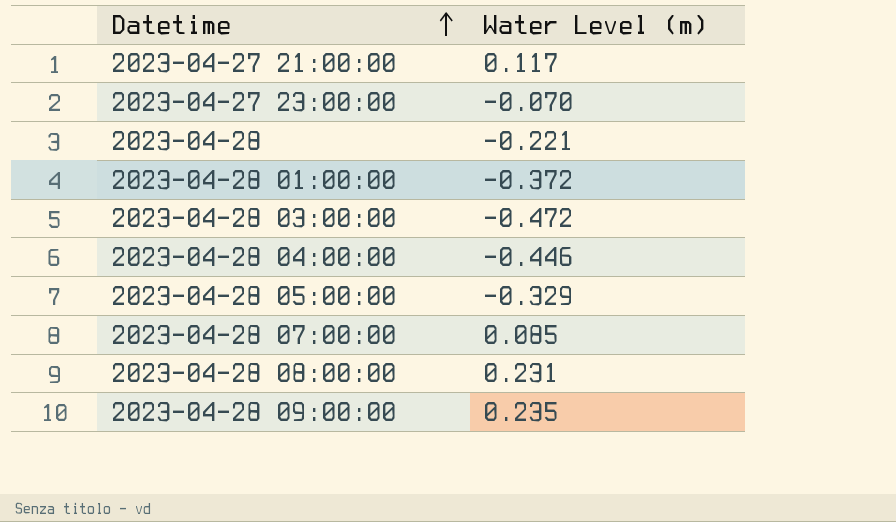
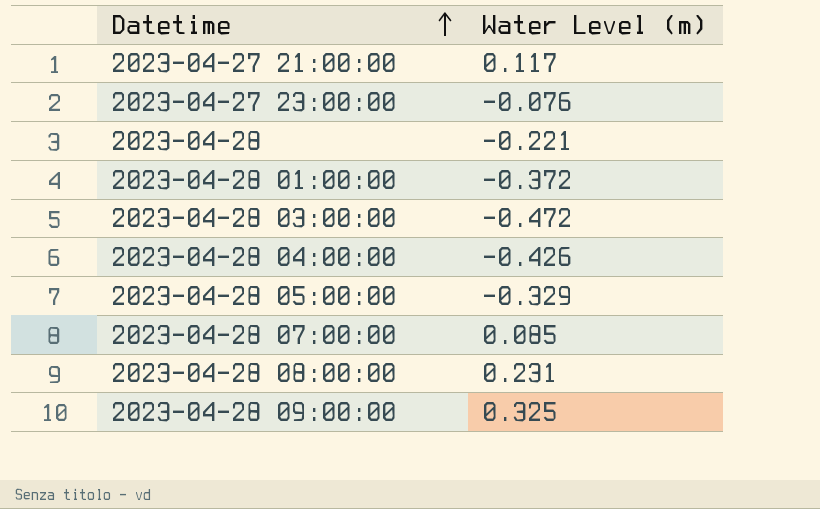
2023-04-27 23:00:00 | Water Level (m): -0.070 -> -0.076
2023-04-28 04:00:00 | Water Level (m): -0.446 -> -0.426
2023-04-28 09:00:00 | Water Level (m): 0.235 -> 0.325

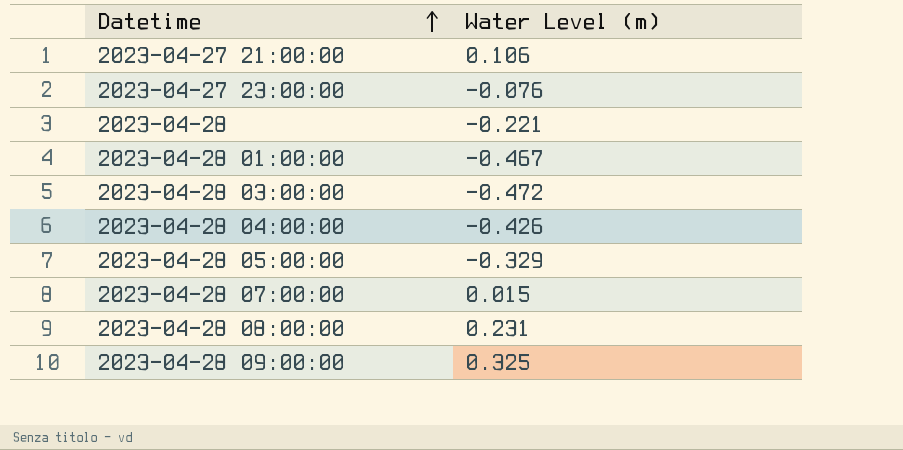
2023-04-27 21:00:00 | Water Level (m): 0.117 -> 0.106
2023-04-28 01:00:00 | Water Level (m): -0.372 -> -0.467
2023-04-28 07:00:00 | Water Level (m): 0.085 -> 0.015

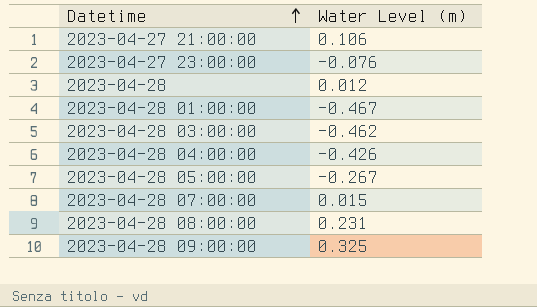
2023-04-28 | Water Level (m): -0.221 -> 0.012
2023-04-28 03:00:00 | Water Level (m): -0.472 -> -0.462
2023-04-28 05:00:00 | Water Level (m): -0.329 -> -0.267

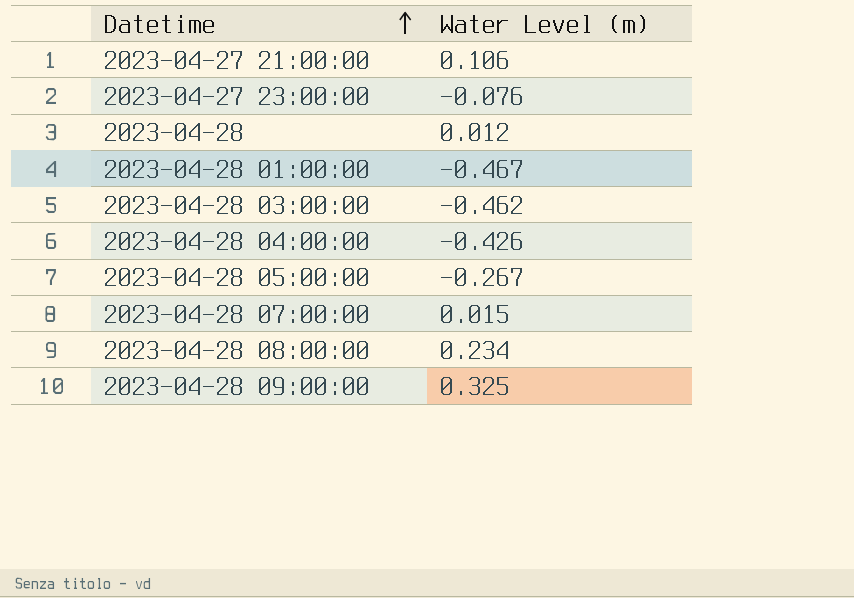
2023-04-28 08:00:00 | Water Level (m): 0.231 -> 0.234

